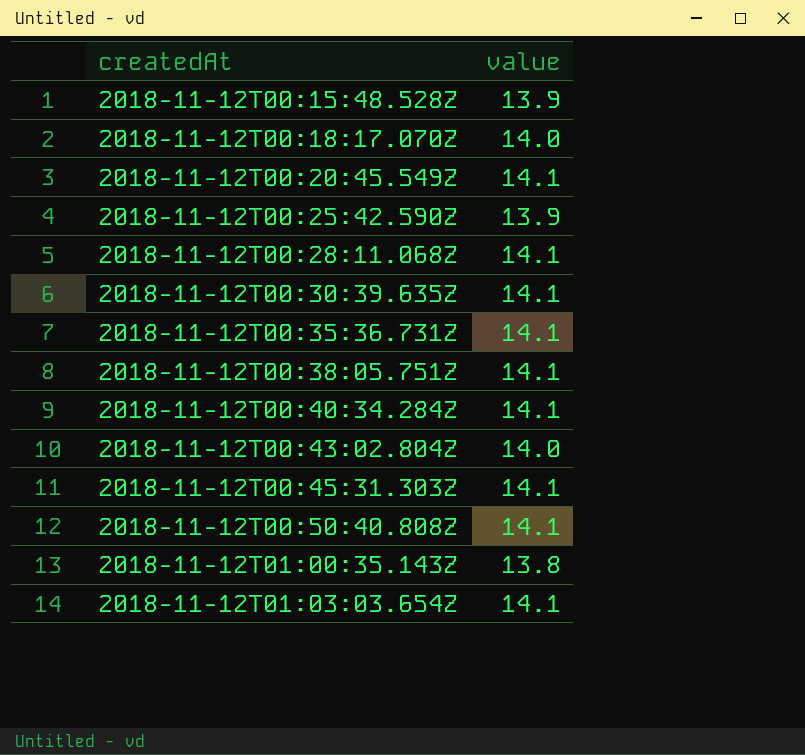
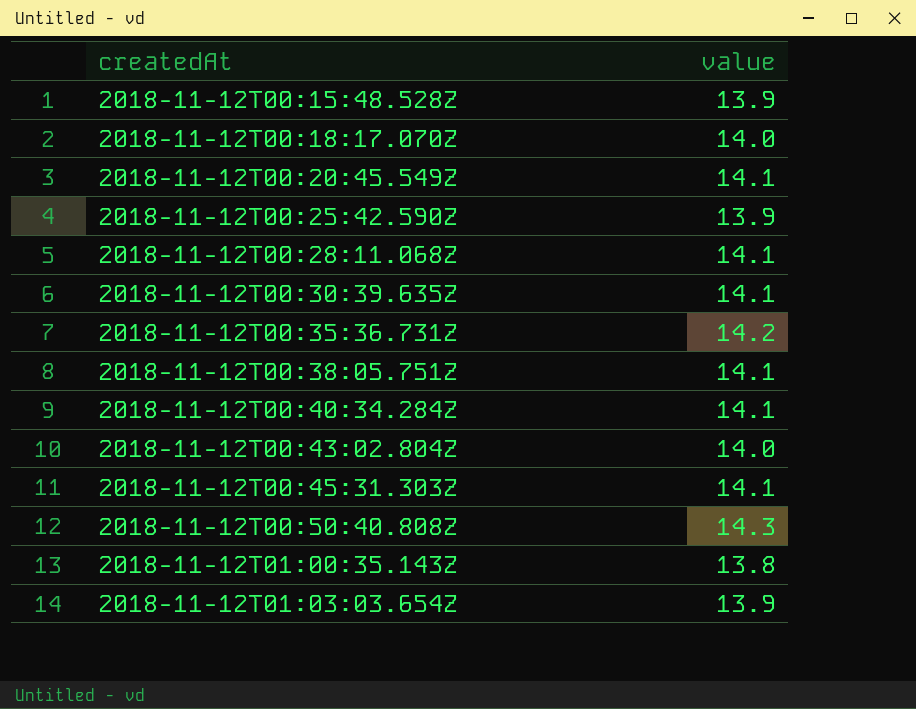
2018-11-12T00:35:36.731Z | value: 14.1 -> 14.2
2018-11-12T00:50:40.808Z | value: 14.1 -> 14.3
2018-11-12T01:03:03.654Z | value: 14.1 -> 13.9

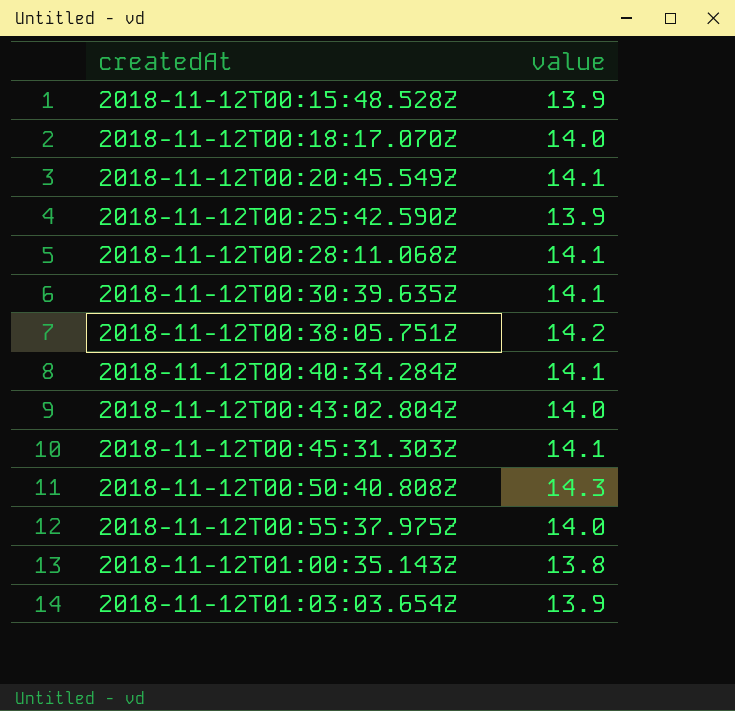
row 2018-11-12T00:35:36.731Z: 14.2 -> none
2018-11-12T00:38:05.751Z | value: 14.1 -> 14.2
row 2018-11-12T00:55:37.975Z: none -> 14.0

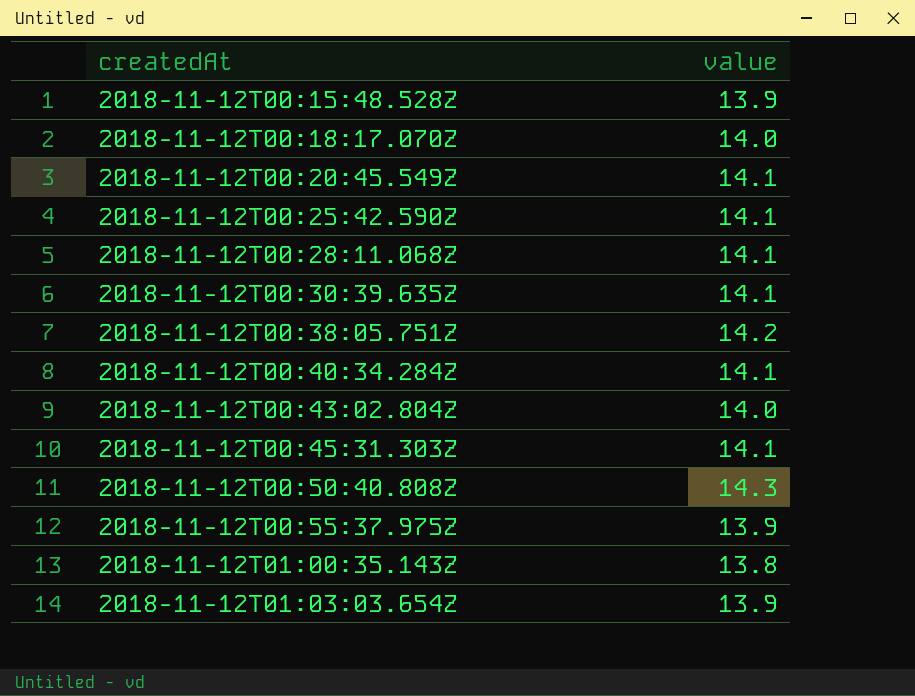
2018-11-12T00:25:42.590Z | value: 13.9 -> 14.1
2018-11-12T00:55:37.975Z | value: 14.0 -> 13.9

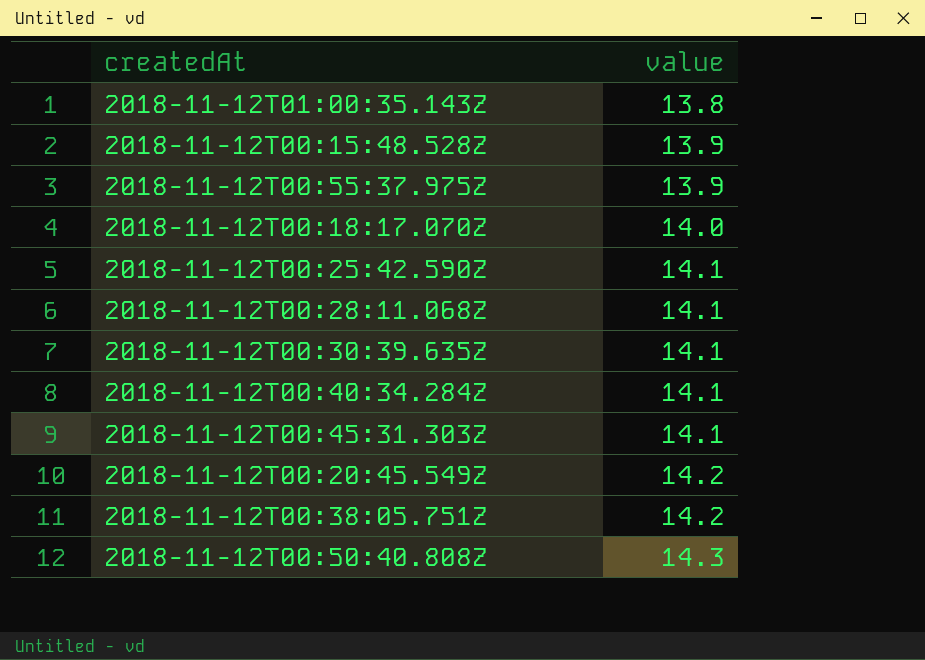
row order: createdAt ascending -> value ascending
row 2018-11-12T00:43:02.804Z: 14.0 -> none
row 2018-11-12T01:03:03.654Z: 13.9 -> none
2018-11-12T00:20:45.549Z | value: 14.1 -> 14.2

